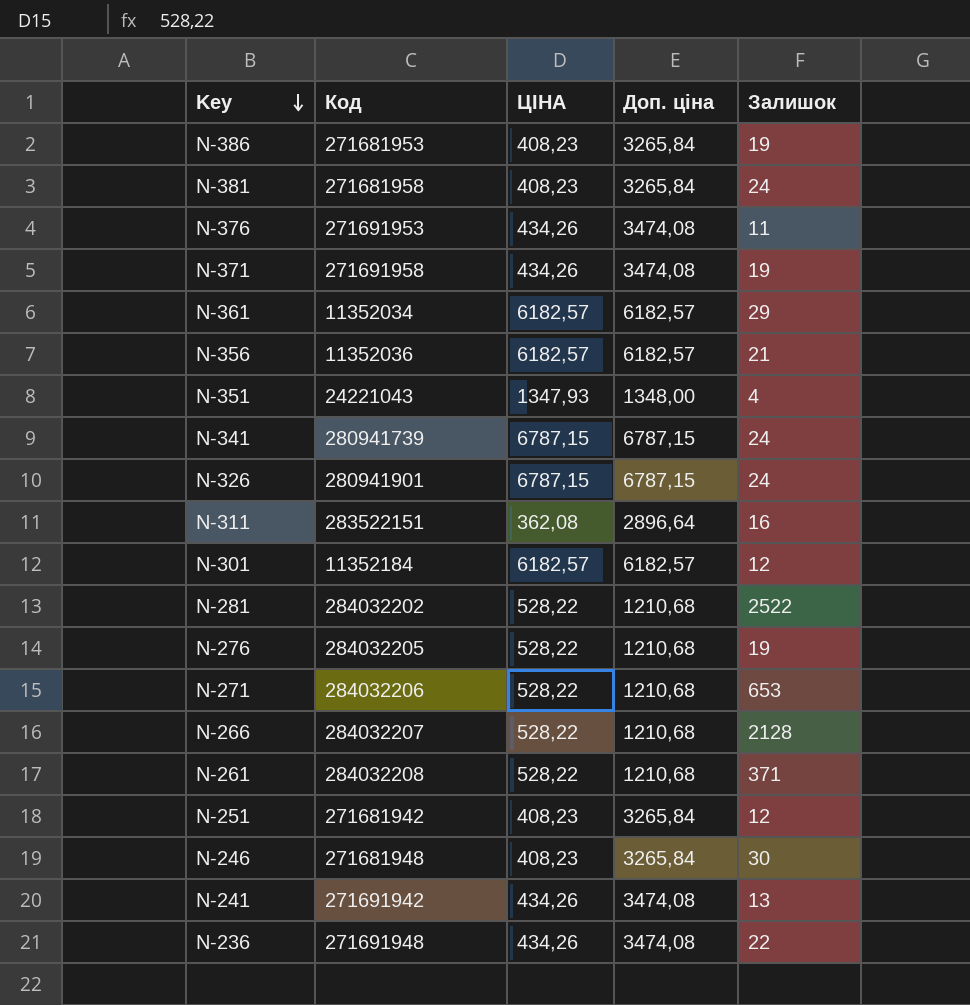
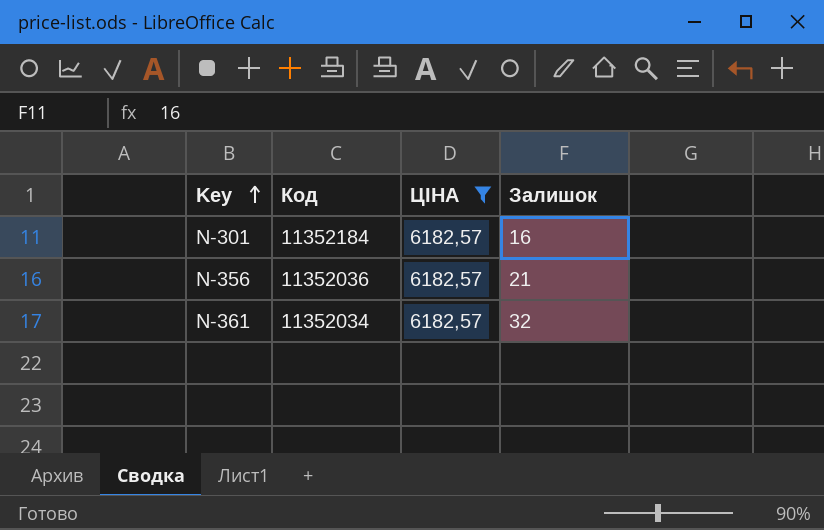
filter: none -> ЦІНА = 6182,57
row order: Key descending -> Key ascending
column Доп. ціна | position: 4 -> none
N-301 | Залишок: 12 -> 16
N-361 | Залишок: 29 -> 32

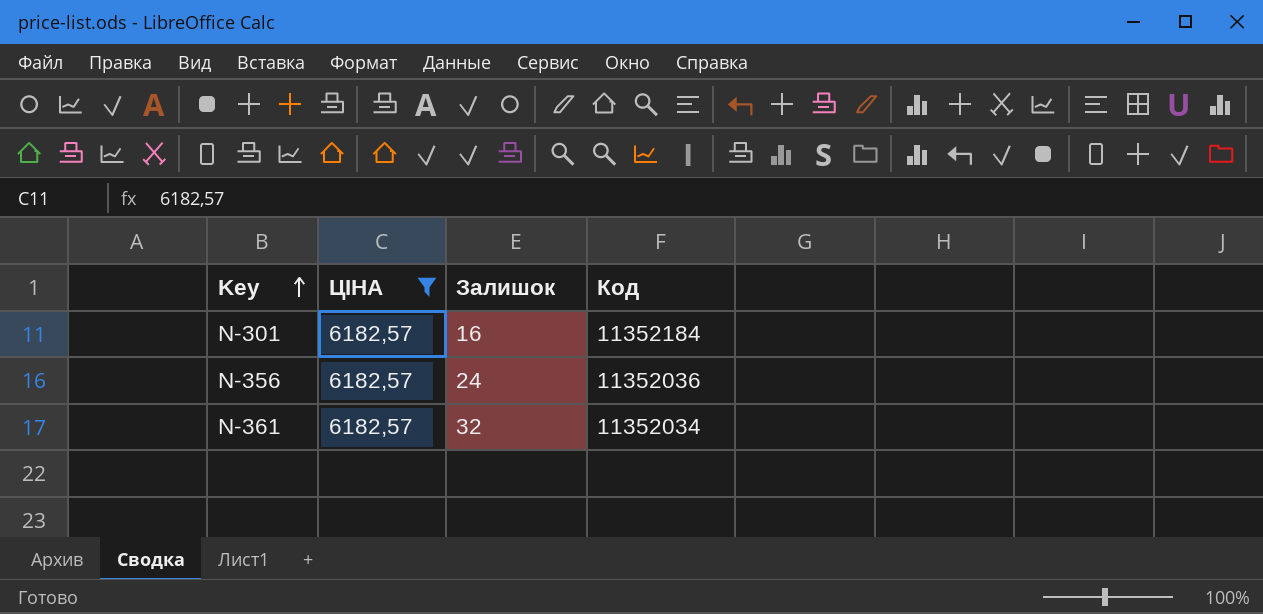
column Код | position: 2 -> 4
N-356 | Залишок: 21 -> 24

